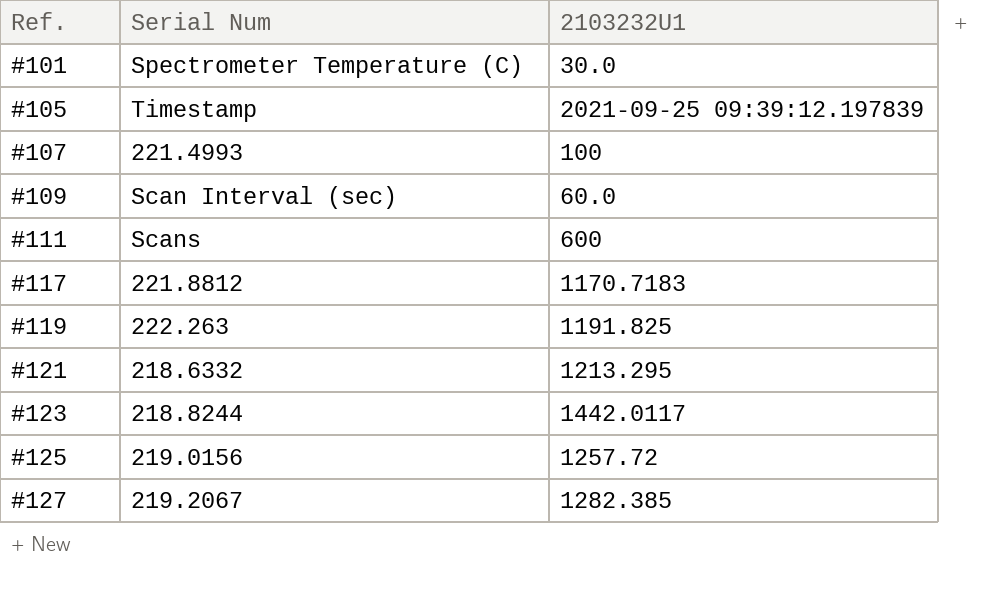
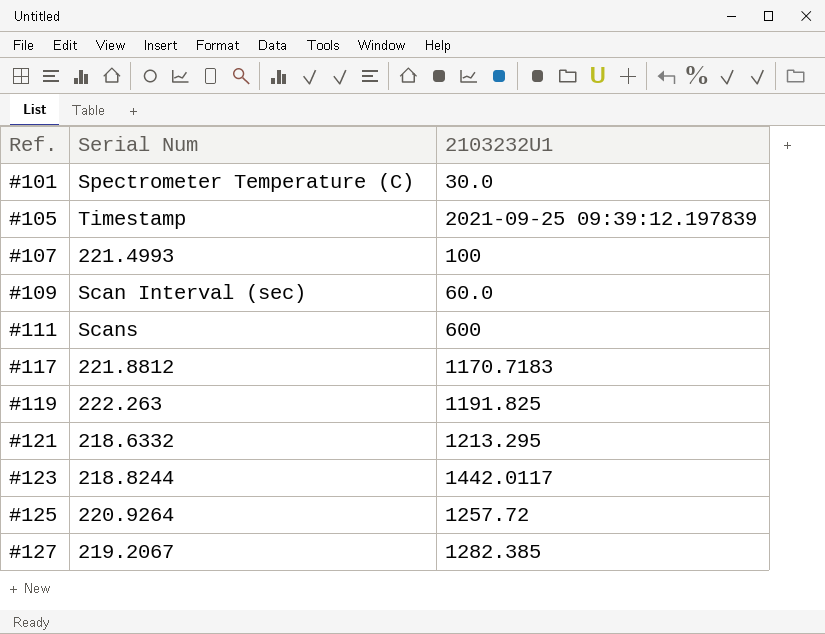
#125 | Serial Num: 219.0156 -> 220.9264

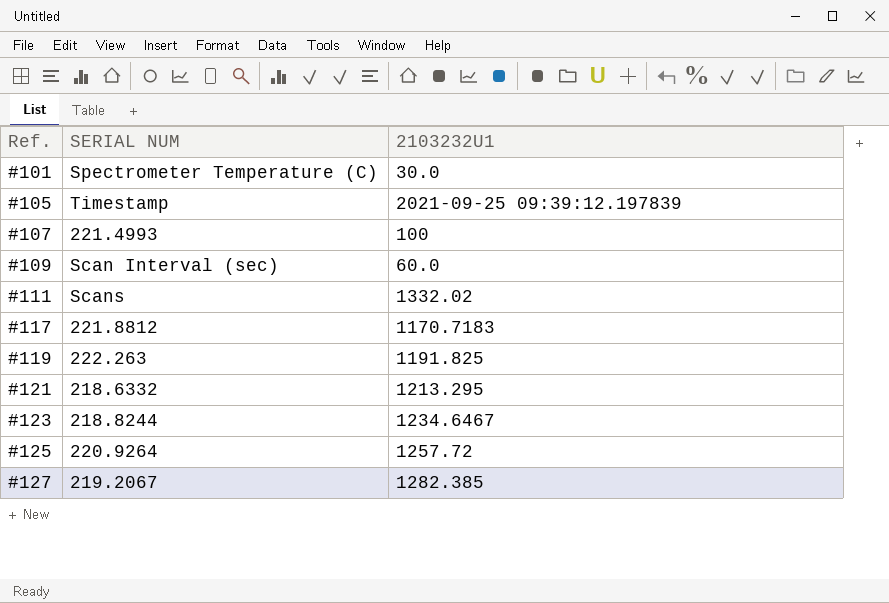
column name: Serial Num -> SERIAL NUM
#111 | 2103232U1: 600 -> 1332.02
#123 | 2103232U1: 1442.0117 -> 1234.6467

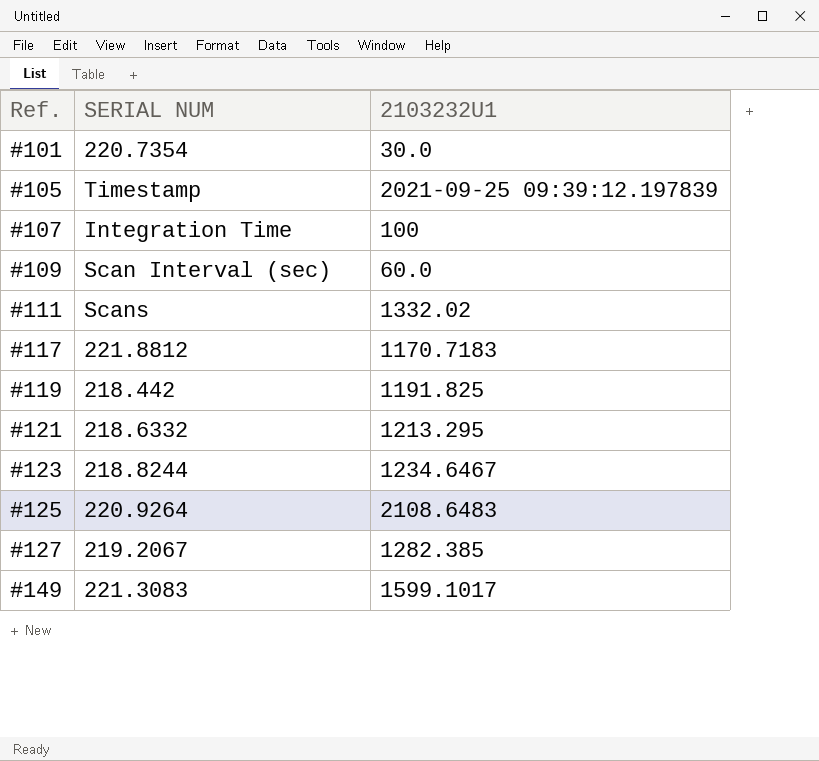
#101 | SERIAL NUM: Spectrometer Temperature (C) -> 220.7354
#107 | SERIAL NUM: 221.4993 -> Integration Time
#119 | SERIAL NUM: 222.263 -> 218.442
#125 | 2103232U1: 1257.72 -> 2108.6483
row #149: none -> 221.3083 | 1599.1017

